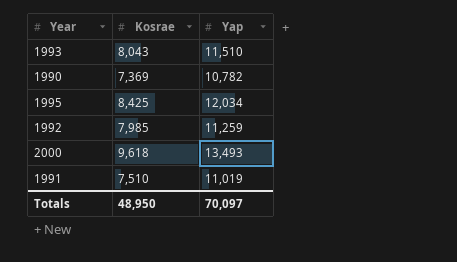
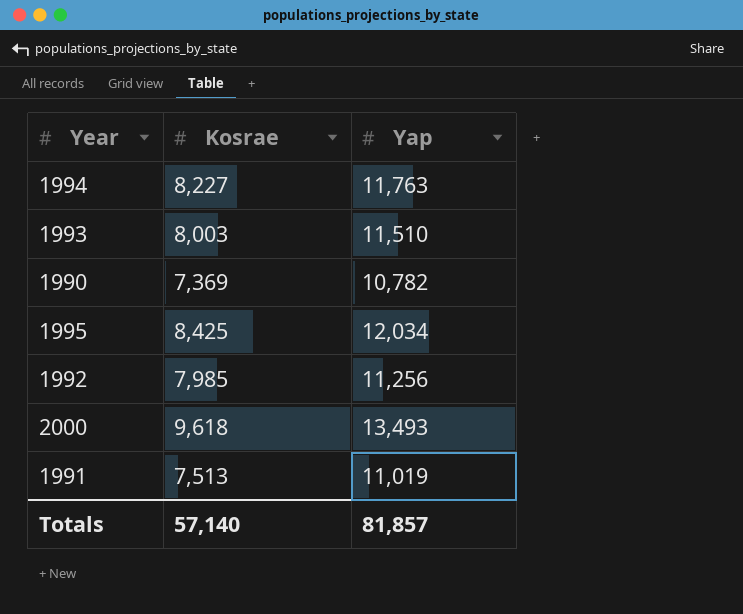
row 1994: none -> 8,227 | 11,763
1993 | Kosrae: 8,043 -> 8,003
1992 | Yap: 11,259 -> 11,256
1991 | Kosrae: 7,510 -> 7,513
Totals | Kosrae: 48,950 -> 57,140
Totals | Yap: 70,097 -> 81,857

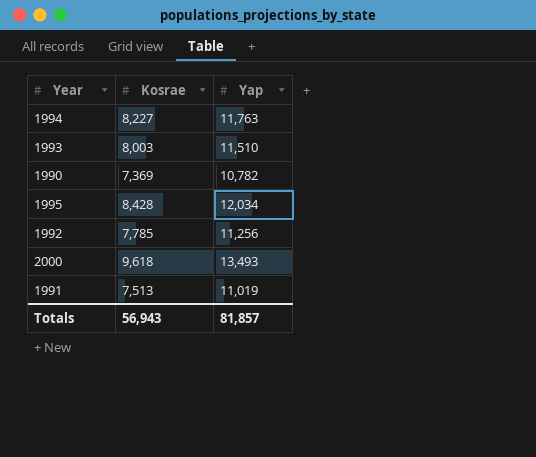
1995 | Kosrae: 8,425 -> 8,428
1992 | Kosrae: 7,985 -> 7,785
Totals | Kosrae: 57,140 -> 56,943

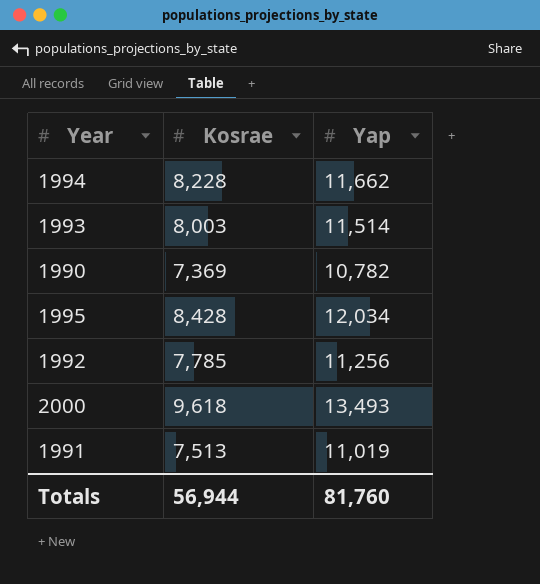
1994 | Kosrae: 8,227 -> 8,228
1994 | Yap: 11,763 -> 11,662
1993 | Yap: 11,510 -> 11,514
Totals | Kosrae: 56,943 -> 56,944
Totals | Yap: 81,857 -> 81,760

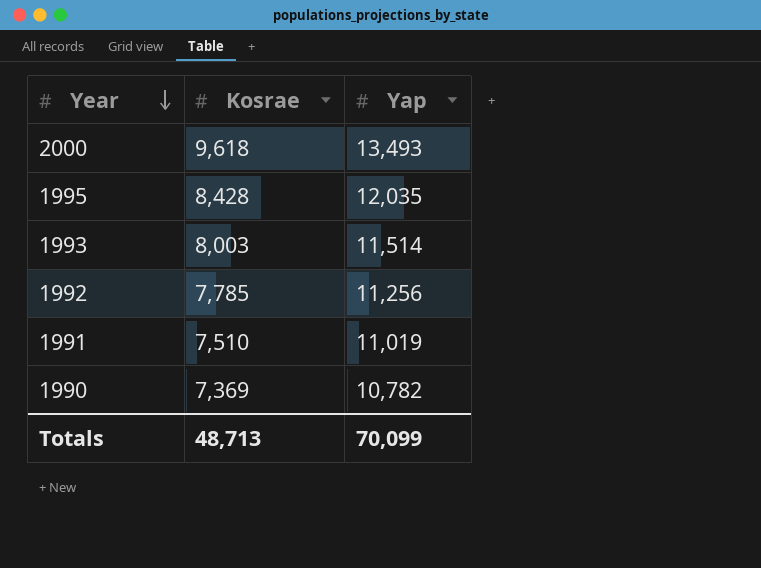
row order: none -> Year descending
row 1994: 8,228 | 11,662 -> none
1995 | Yap: 12,034 -> 12,035
1991 | Kosrae: 7,513 -> 7,510
Totals | Kosrae: 56,944 -> 48,713
Totals | Yap: 81,760 -> 70,099

